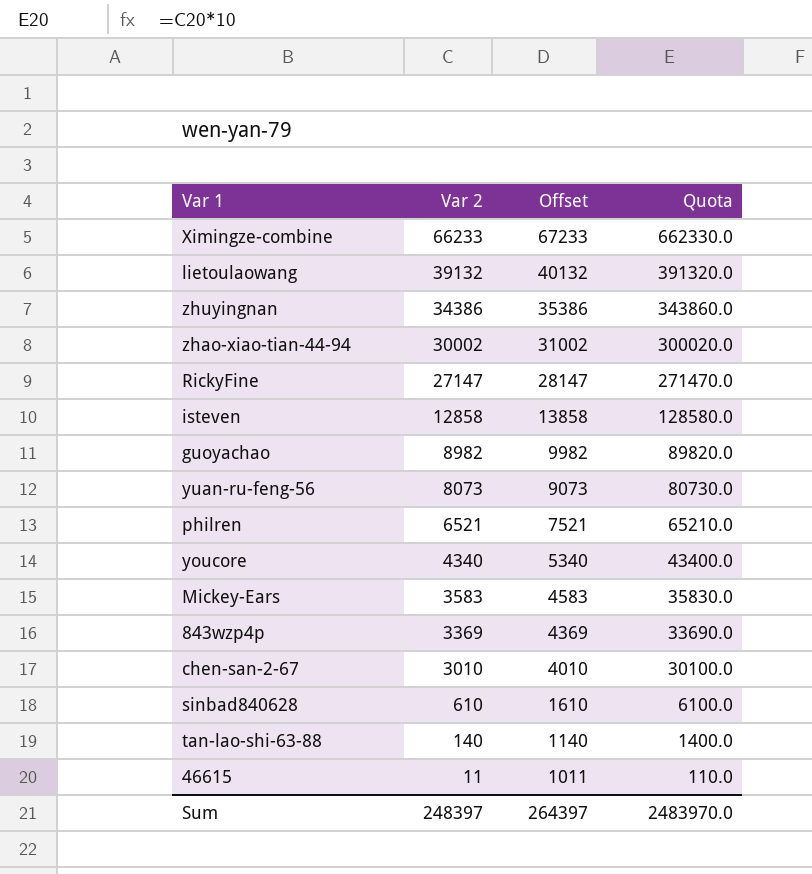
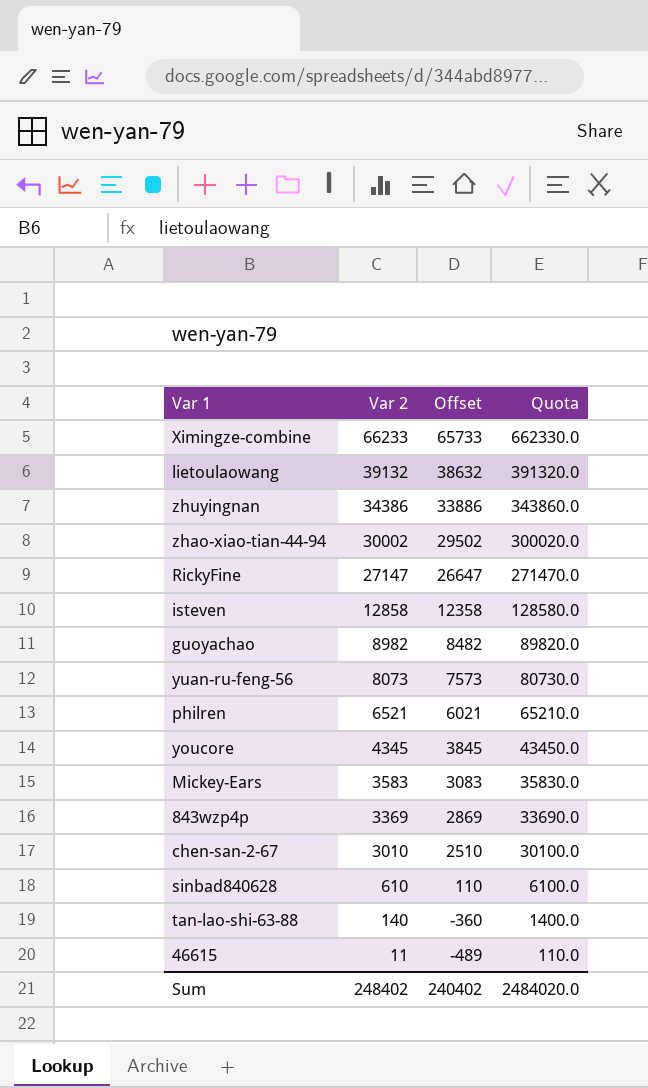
column Offset | formula: [Var 2] + 1000 -> [Var 2] - 500
youcore | Var 2: 4340 -> 4345
youcore | Quota: 43400.0 -> 43450.0
Sum | Var 2: 248397 -> 248402
Sum | Offset: 264397 -> 240402
Sum | Quota: 2483970.0 -> 2484020.0

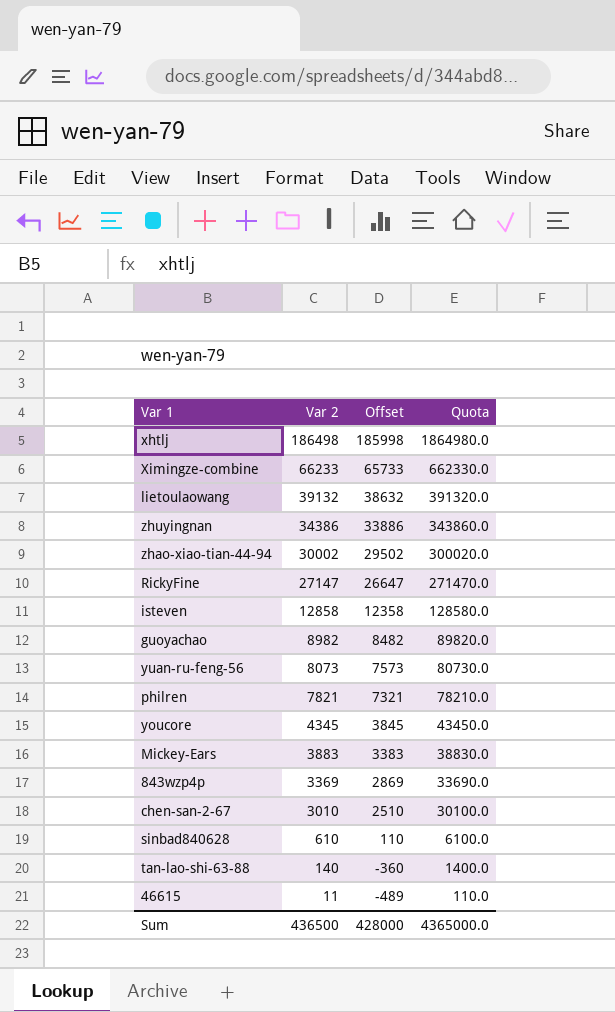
row xhtlj: none -> 186498 | 185998 | 1864980.0
philren | Var 2: 6521 -> 7821
philren | Offset: 6021 -> 7321
philren | Quota: 65210.0 -> 78210.0
Mickey-Ears | Var 2: 3583 -> 3883
Mickey-Ears | Offset: 3083 -> 3383
Mickey-Ears | Quota: 35830.0 -> 38830.0
Sum | Var 2: 248402 -> 436500
Sum | Offset: 240402 -> 428000
Sum | Quota: 2484020.0 -> 4365000.0

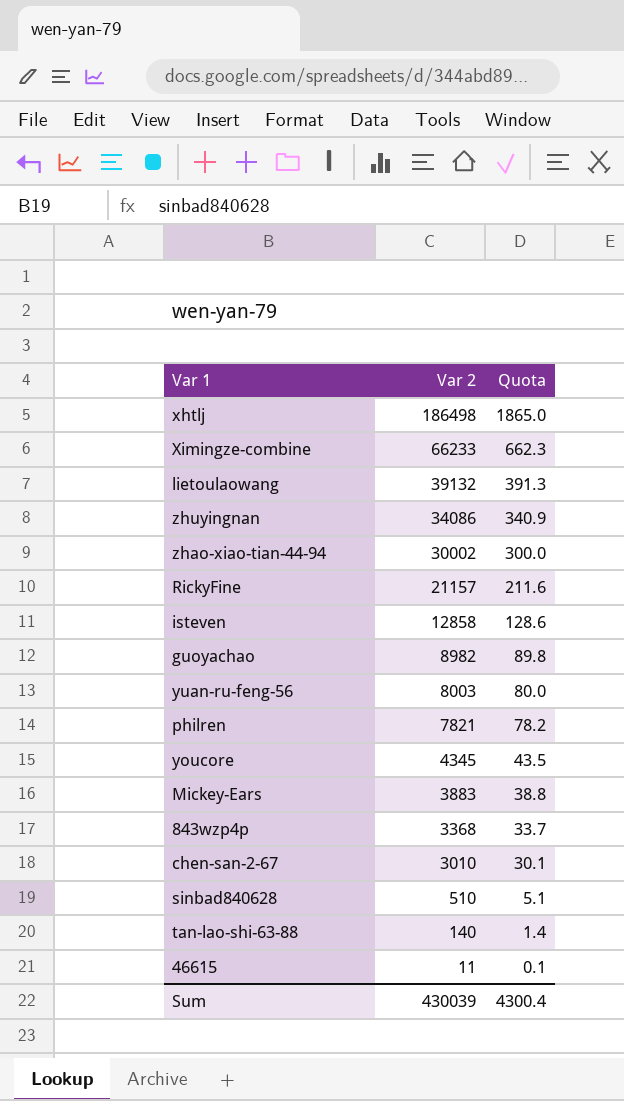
column Offset | formula: [Var 2] - 500 -> none
column Quota | formula: [Var 2] * 10 -> [Var 2] * 0.01
zhuyingnan | Var 2: 34386 -> 34086
RickyFine | Var 2: 27147 -> 21157
yuan-ru-feng-56 | Var 2: 8073 -> 8003
843wzp4p | Var 2: 3369 -> 3368
sinbad840628 | Var 2: 610 -> 510
Sum | Var 2: 436500 -> 430039
Sum | Quota: 4365000.0 -> 4300.4

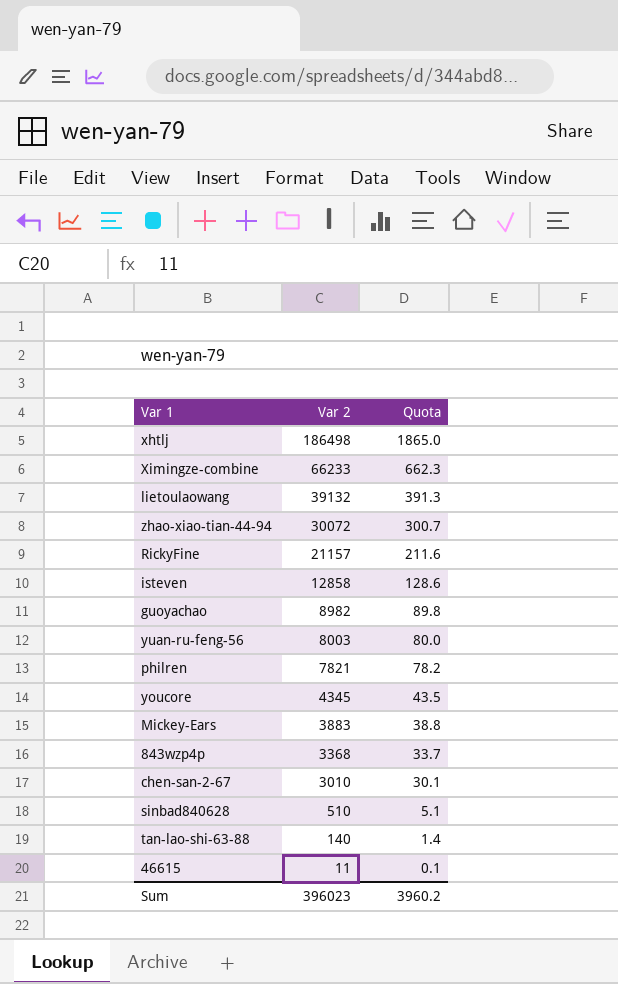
row zhuyingnan: 34086 | 340.9 -> none
zhao-xiao-tian-44-94 | Var 2: 30002 -> 30072
zhao-xiao-tian-44-94 | Quota: 300.0 -> 300.7
Sum | Var 2: 430039 -> 396023
Sum | Quota: 4300.4 -> 3960.2

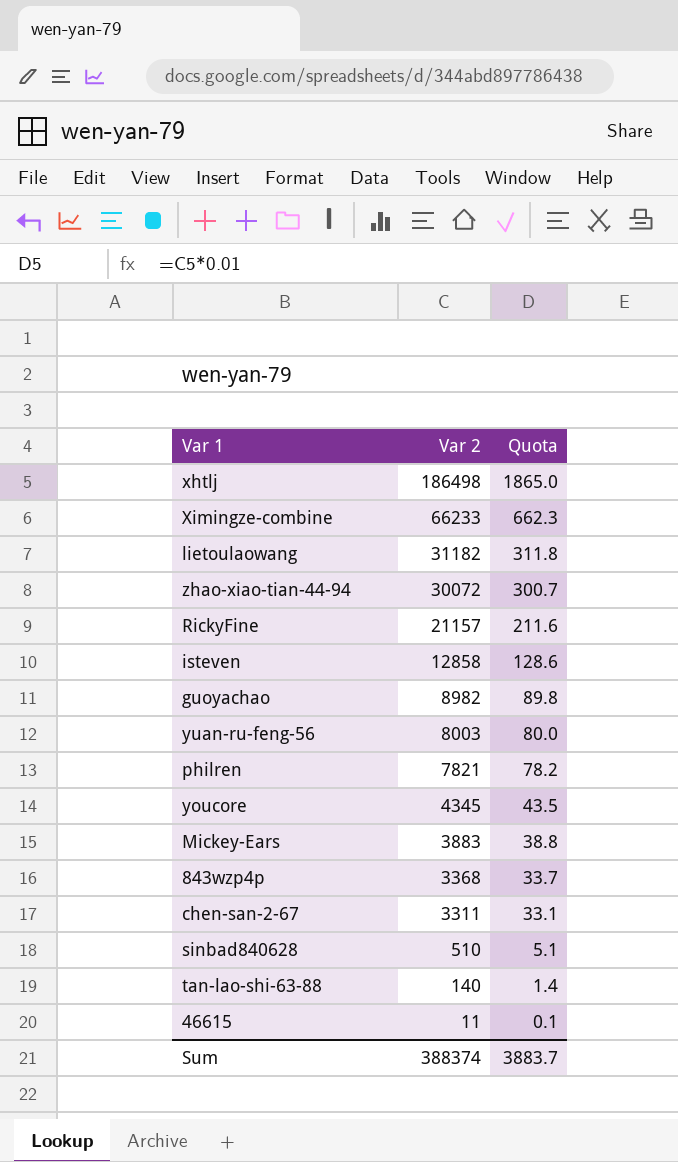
lietoulaowang | Var 2: 39132 -> 31182
lietoulaowang | Quota: 391.3 -> 311.8
chen-san-2-67 | Var 2: 3010 -> 3311
chen-san-2-67 | Quota: 30.1 -> 33.1
Sum | Var 2: 396023 -> 388374
Sum | Quota: 3960.2 -> 3883.7

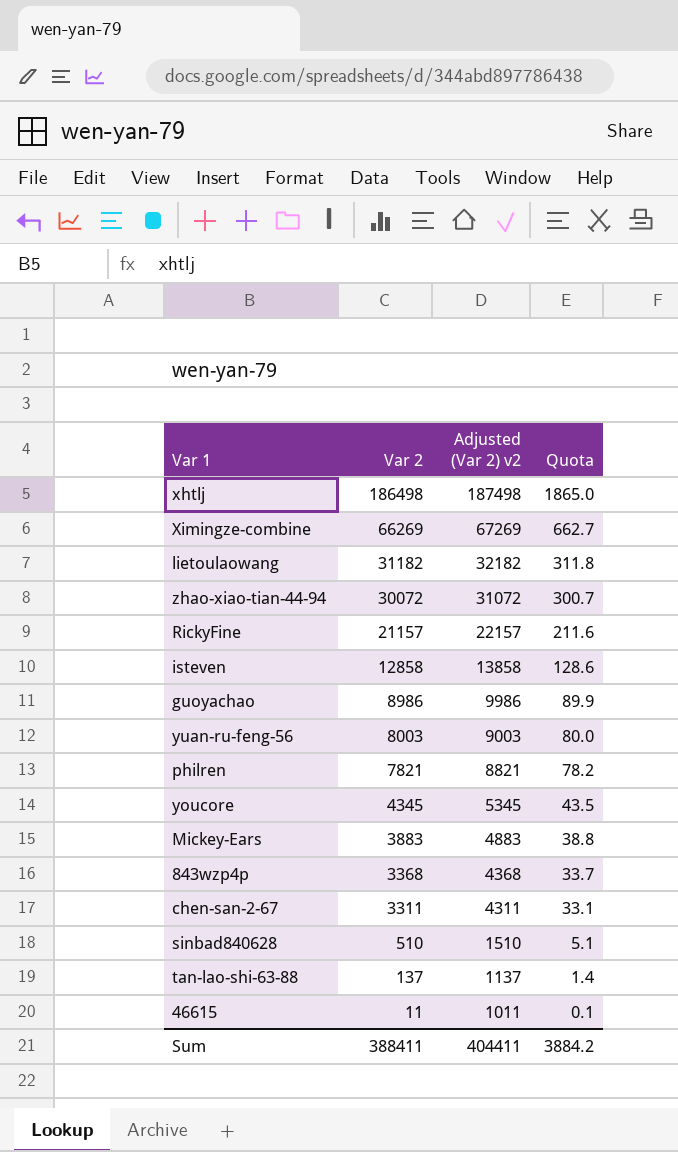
column Adjusted (Var 2) v2 | formula: none -> [Var 2] + 1000
Ximingze-combine | Var 2: 66233 -> 66269
Ximingze-combine | Quota: 662.3 -> 662.7
guoyachao | Var 2: 8982 -> 8986
guoyachao | Quota: 89.8 -> 89.9
tan-lao-shi-63-88 | Var 2: 140 -> 137
Sum | Var 2: 388374 -> 388411
Sum | Quota: 3883.7 -> 3884.2

